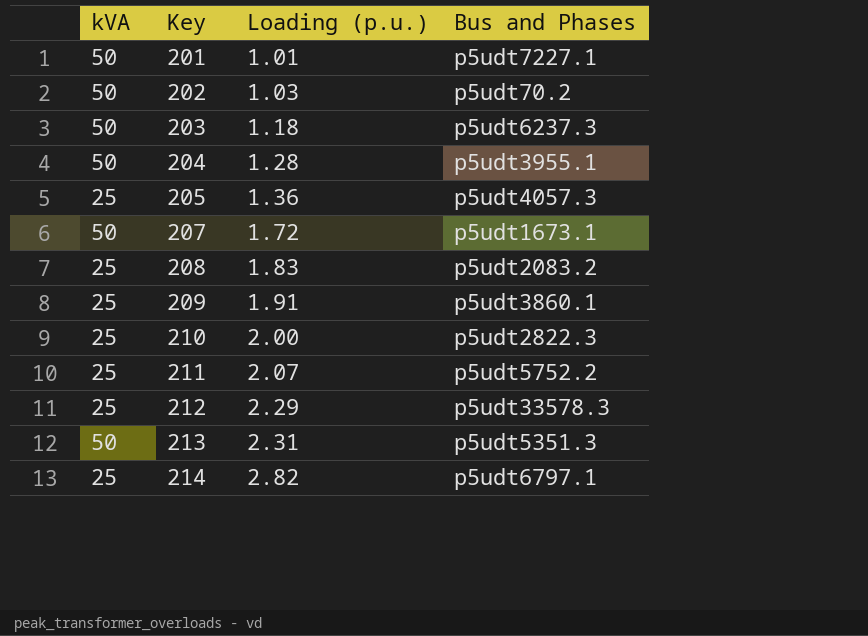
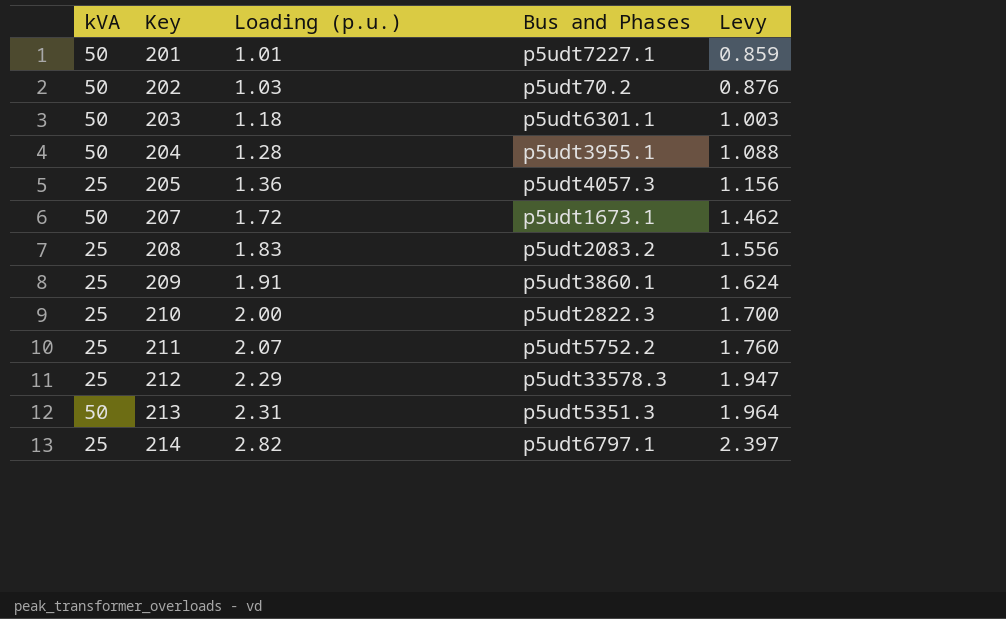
column Levy | formula: none -> [Loading (p.u.)] * 0.85
203 | Bus and Phases: p5udt6237.3 -> p5udt6301.1

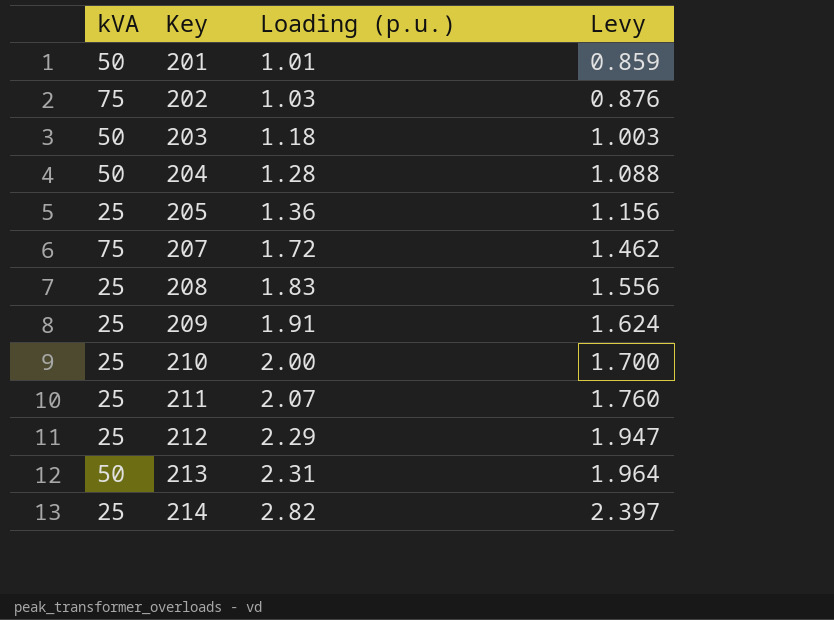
column Bus and Phases | position: 4 -> none
202 | kVA: 50 -> 75
207 | kVA: 50 -> 75

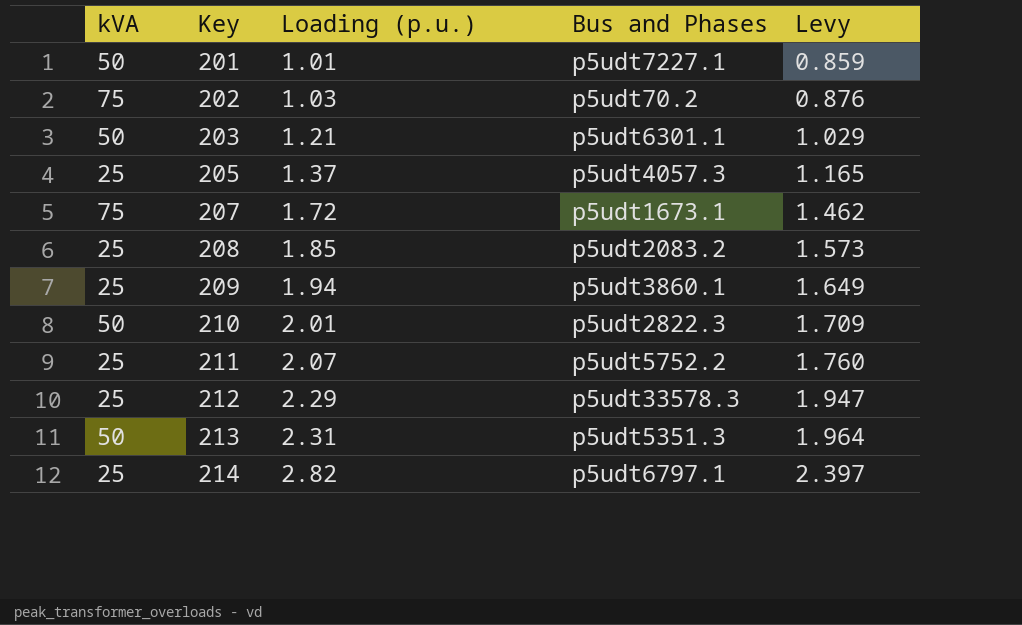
column Bus and Phases | position: none -> 4
row 204: 50 | 1.28 | 1.088 -> none
203 | Loading (p.u.): 1.18 -> 1.21
203 | Levy: 1.003 -> 1.029
205 | Loading (p.u.): 1.36 -> 1.37
205 | Levy: 1.156 -> 1.165
208 | Loading (p.u.): 1.83 -> 1.85
208 | Levy: 1.556 -> 1.573
209 | Loading (p.u.): 1.91 -> 1.94
209 | Levy: 1.624 -> 1.649
210 | kVA: 25 -> 50
210 | Loading (p.u.): 2.00 -> 2.01
210 | Levy: 1.700 -> 1.709

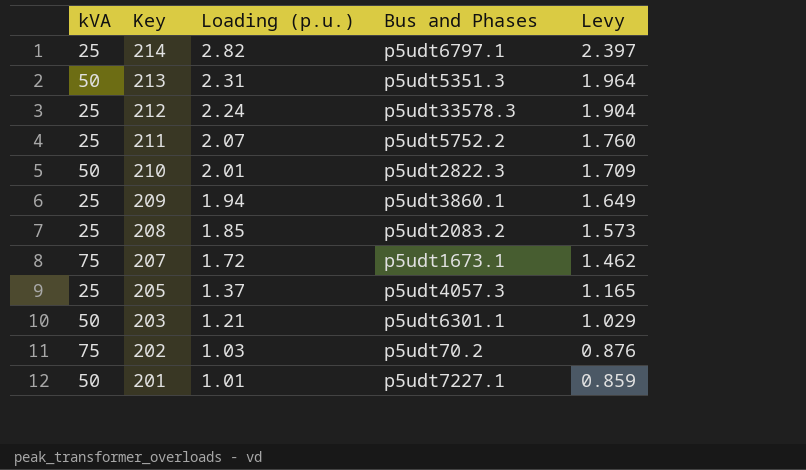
row order: Key ascending -> Key descending
212 | Loading (p.u.): 2.29 -> 2.24
212 | Levy: 1.947 -> 1.904

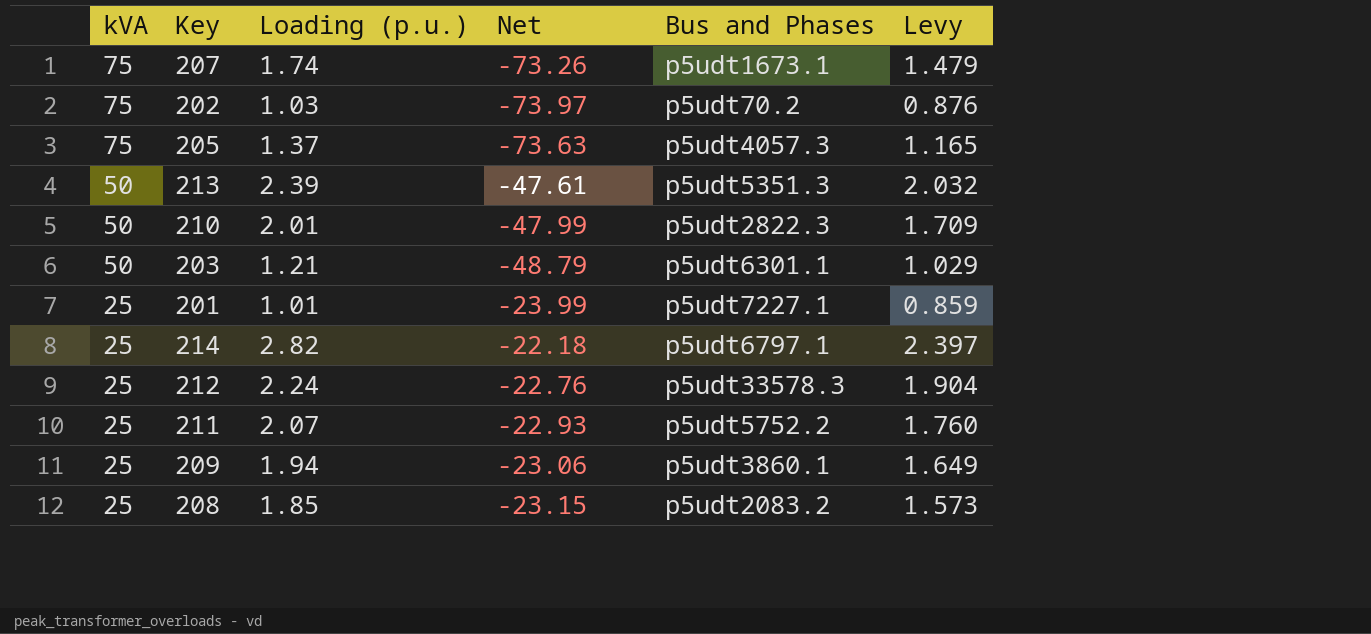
row order: Key descending -> kVA descending
column Net | formula: none -> [Loading (p.u.)] - [kVA]
207 | Loading (p.u.): 1.72 -> 1.74
207 | Levy: 1.462 -> 1.479
205 | kVA: 25 -> 75
213 | Loading (p.u.): 2.31 -> 2.39
213 | Levy: 1.964 -> 2.032
201 | kVA: 50 -> 25

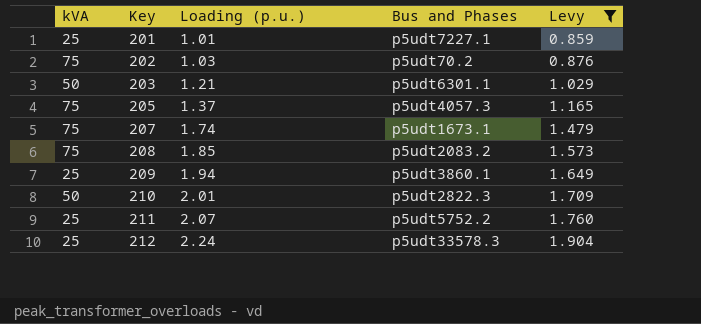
filter: none -> Levy <= 1.904
row order: kVA descending -> Key ascending
column Net | formula: [Loading (p.u.)] - [kVA] -> none
208 | kVA: 25 -> 75

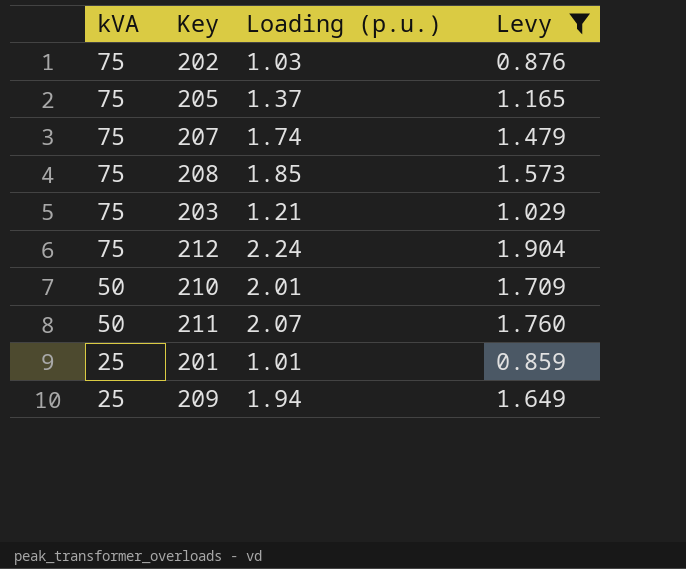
row order: Key ascending -> kVA descending
column Bus and Phases | position: 4 -> none
203 | kVA: 50 -> 75
212 | kVA: 25 -> 75
211 | kVA: 25 -> 50

